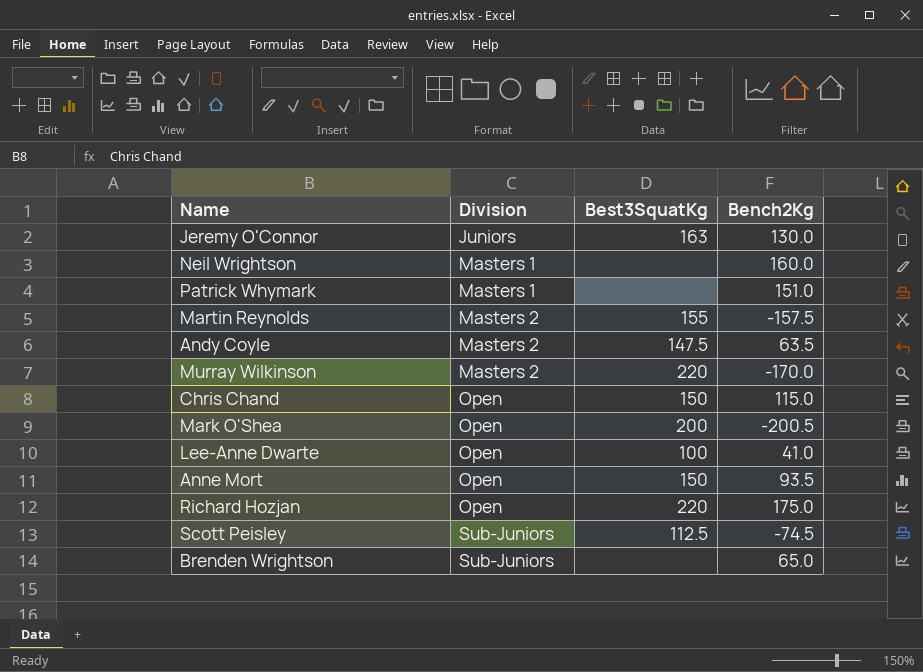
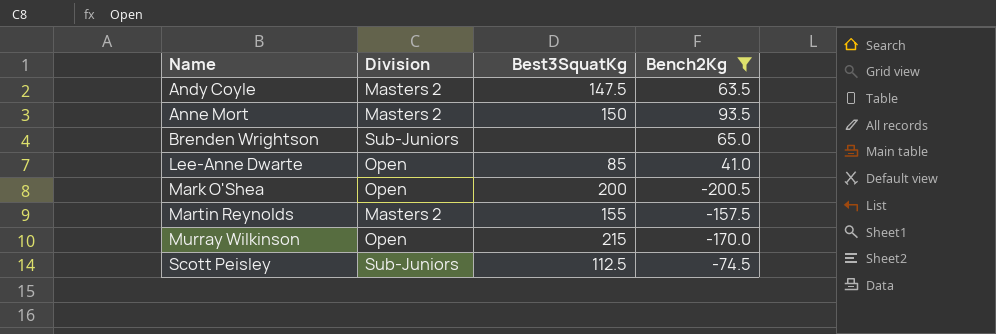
filter: none -> Bench2Kg <= 93.5
row order: Division ascending -> Name ascending
Anne Mort | Division: Open -> Masters 2
Lee-Anne Dwarte | Best3SquatKg: 100 -> 85
Murray Wilkinson | Division: Masters 2 -> Open
Murray Wilkinson | Best3SquatKg: 220 -> 215

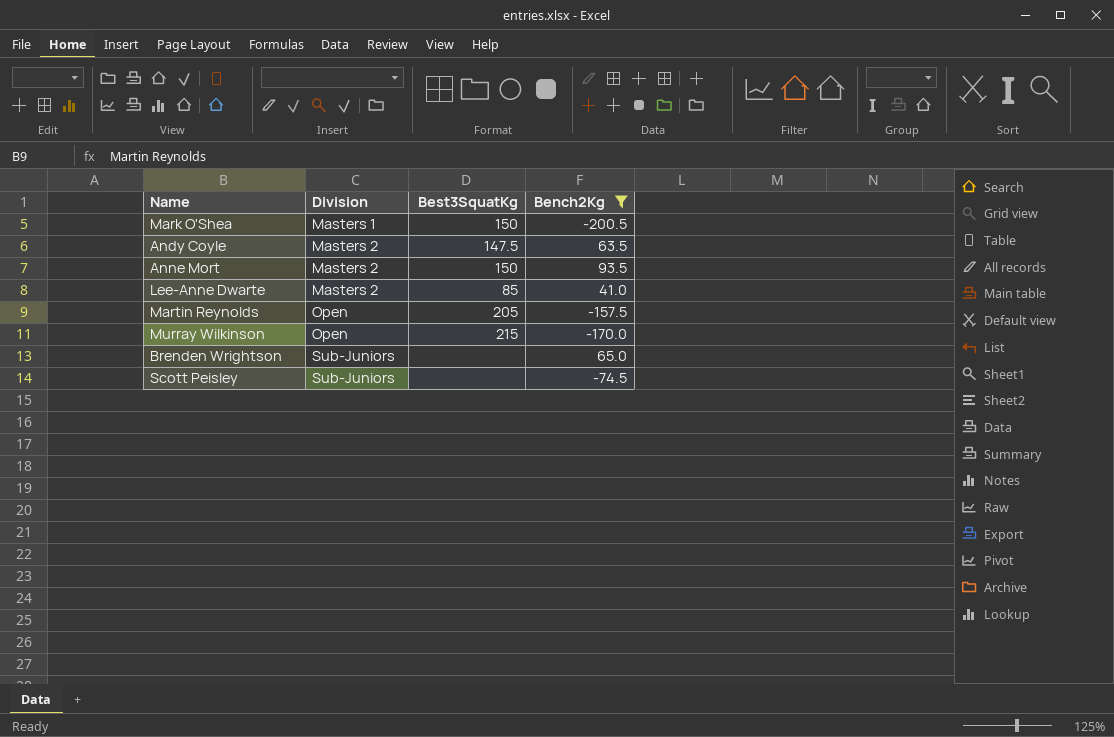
row order: Name ascending -> Division ascending
Mark O'Shea | Division: Open -> Masters 1
Mark O'Shea | Best3SquatKg: 200 -> 150
Lee-Anne Dwarte | Division: Open -> Masters 2
Martin Reynolds | Division: Masters 2 -> Open
Martin Reynolds | Best3SquatKg: 155 -> 205
Scott Peisley | Best3SquatKg: 112.5 -> none

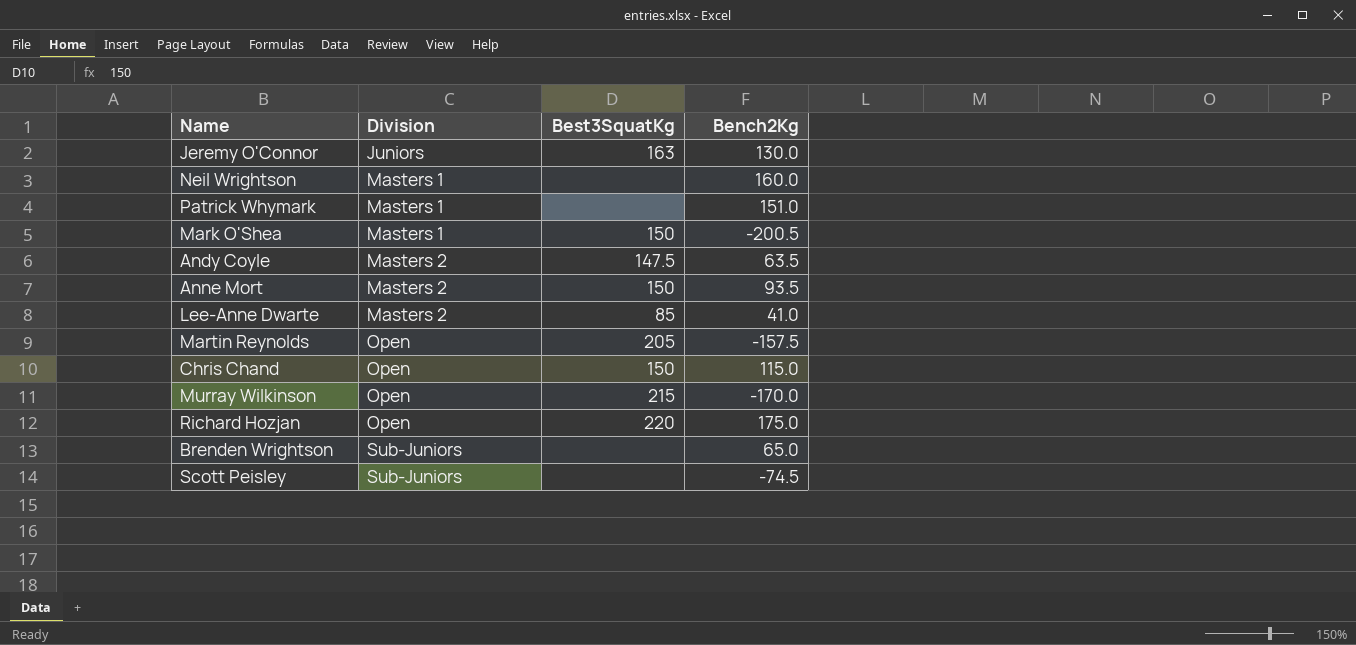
filter: Bench2Kg <= 93.5 -> none

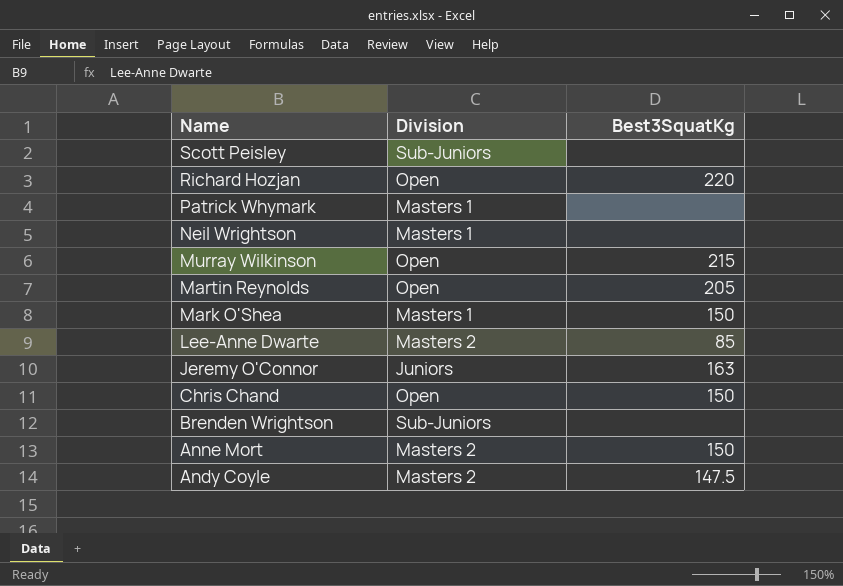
row order: Division ascending -> Name descending
column Bench2Kg | position: 4 -> none

